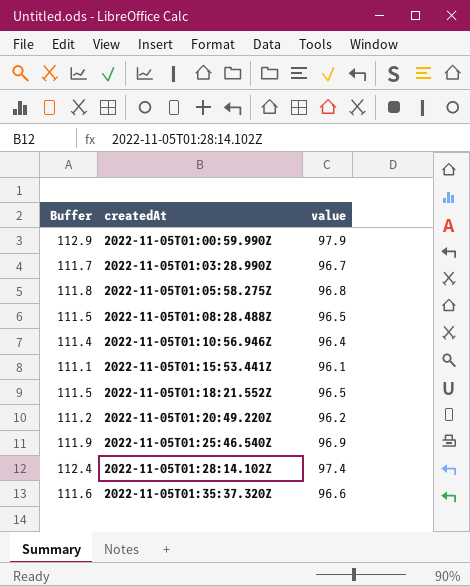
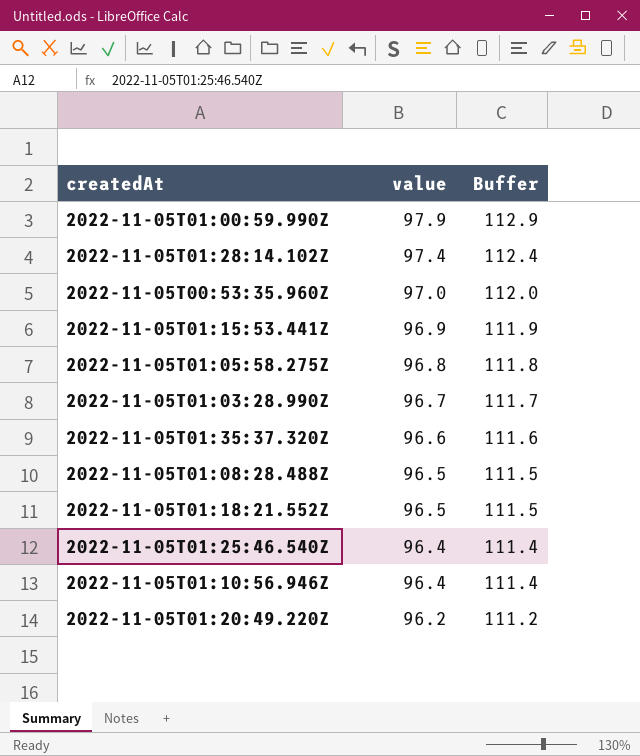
row order: createdAt ascending -> value descending
column Buffer | position: 1 -> 3
row 2022-11-05T00:53:35.960Z: none -> 97.0 | 112.0
2022-11-05T01:15:53.441Z | value: 96.1 -> 96.9
2022-11-05T01:15:53.441Z | Buffer: 111.1 -> 111.9
2022-11-05T01:25:46.540Z | value: 96.9 -> 96.4
2022-11-05T01:25:46.540Z | Buffer: 111.9 -> 111.4

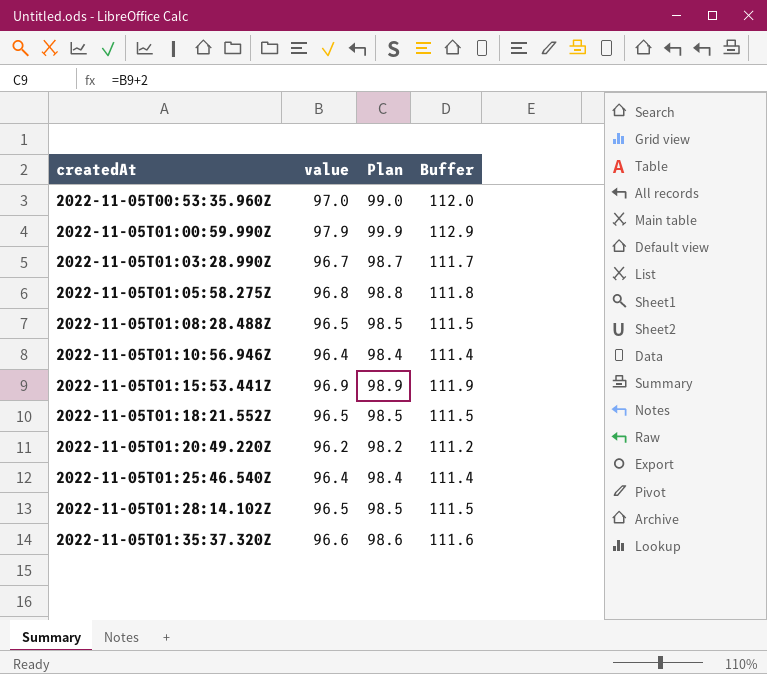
row order: value descending -> createdAt ascending
column Plan | formula: none -> [value] + 2
2022-11-05T01:28:14.102Z | value: 97.4 -> 96.5
2022-11-05T01:28:14.102Z | Buffer: 112.4 -> 111.5

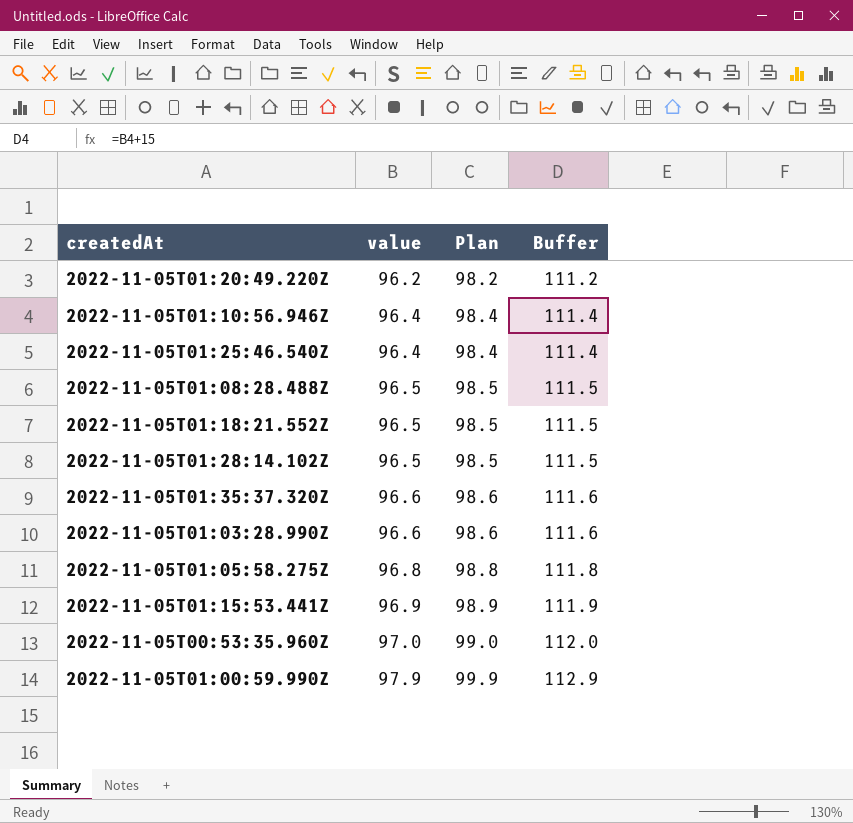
row order: createdAt ascending -> value ascending
2022-11-05T01:03:28.990Z | value: 96.7 -> 96.6
2022-11-05T01:03:28.990Z | Plan: 98.7 -> 98.6
2022-11-05T01:03:28.990Z | Buffer: 111.7 -> 111.6

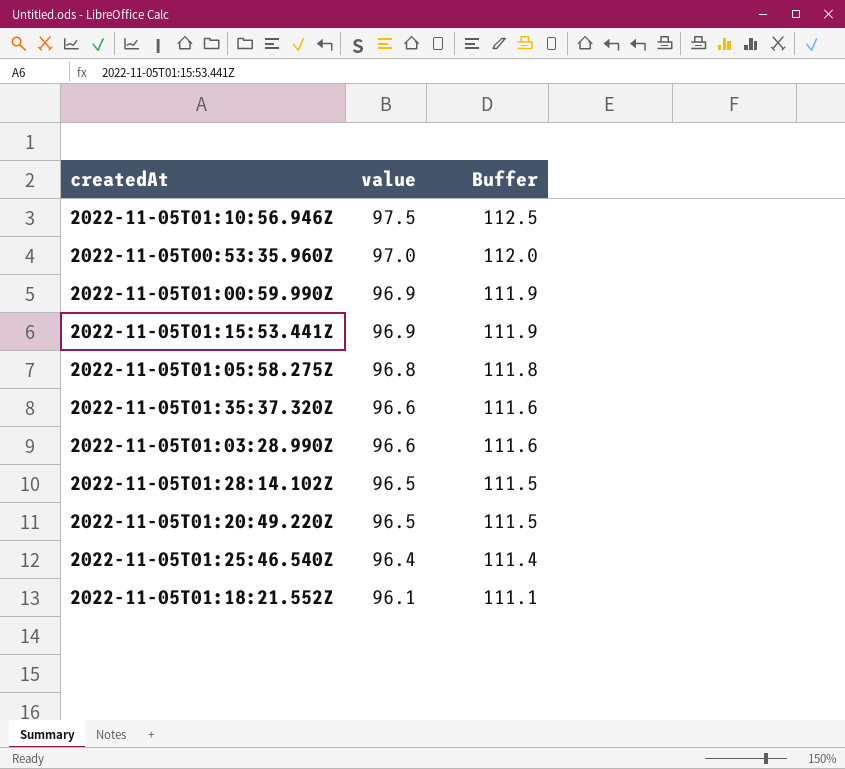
row order: value ascending -> value descending
column Plan | formula: [value] + 2 -> none
row 2022-11-05T01:08:28.488Z: 96.5 | 98.5 | 111.5 -> none
2022-11-05T01:10:56.946Z | value: 96.4 -> 97.5
2022-11-05T01:10:56.946Z | Buffer: 111.4 -> 112.5
2022-11-05T01:00:59.990Z | value: 97.9 -> 96.9
2022-11-05T01:00:59.990Z | Buffer: 112.9 -> 111.9
2022-11-05T01:20:49.220Z | value: 96.2 -> 96.5
2022-11-05T01:20:49.220Z | Buffer: 111.2 -> 111.5
2022-11-05T01:18:21.552Z | value: 96.5 -> 96.1
2022-11-05T01:18:21.552Z | Buffer: 111.5 -> 111.1

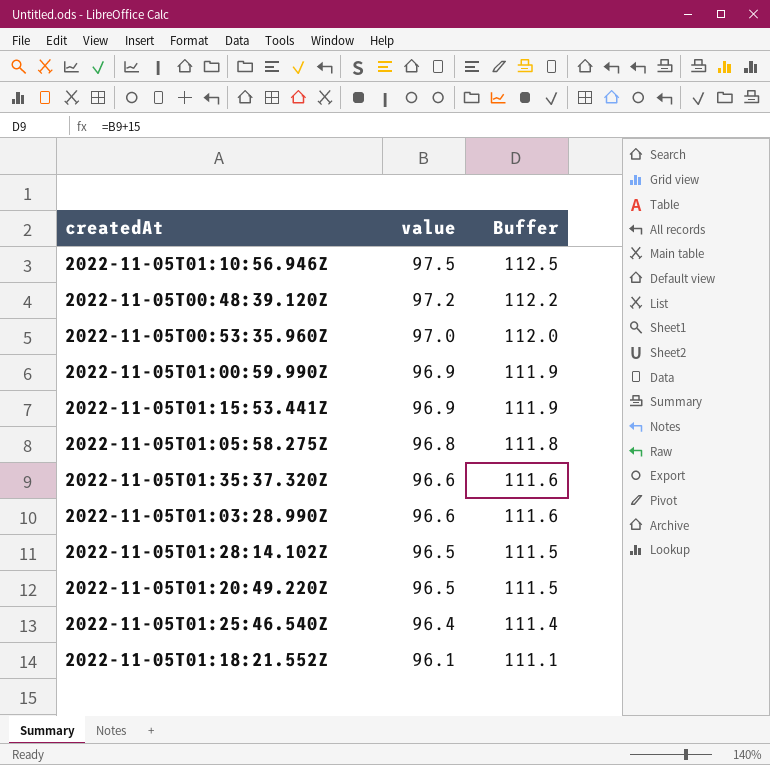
row 2022-11-05T00:48:39.120Z: none -> 97.2 | 112.2

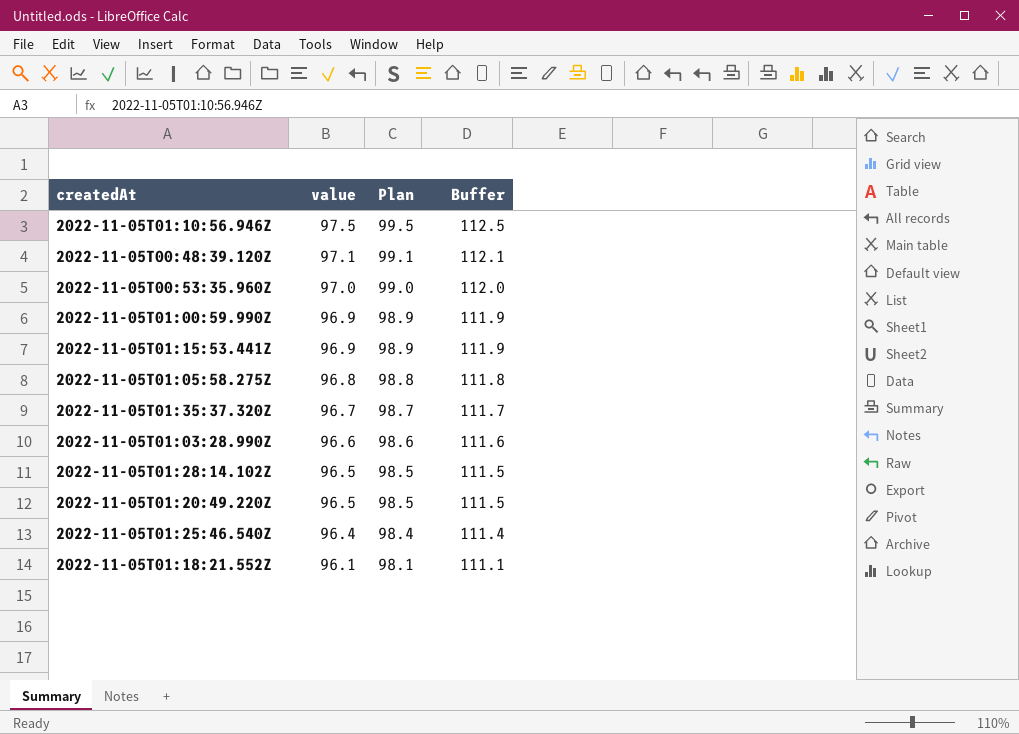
column Plan | formula: none -> [value] + 2
2022-11-05T00:48:39.120Z | value: 97.2 -> 97.1
2022-11-05T00:48:39.120Z | Buffer: 112.2 -> 112.1
2022-11-05T01:35:37.320Z | value: 96.6 -> 96.7
2022-11-05T01:35:37.320Z | Buffer: 111.6 -> 111.7

